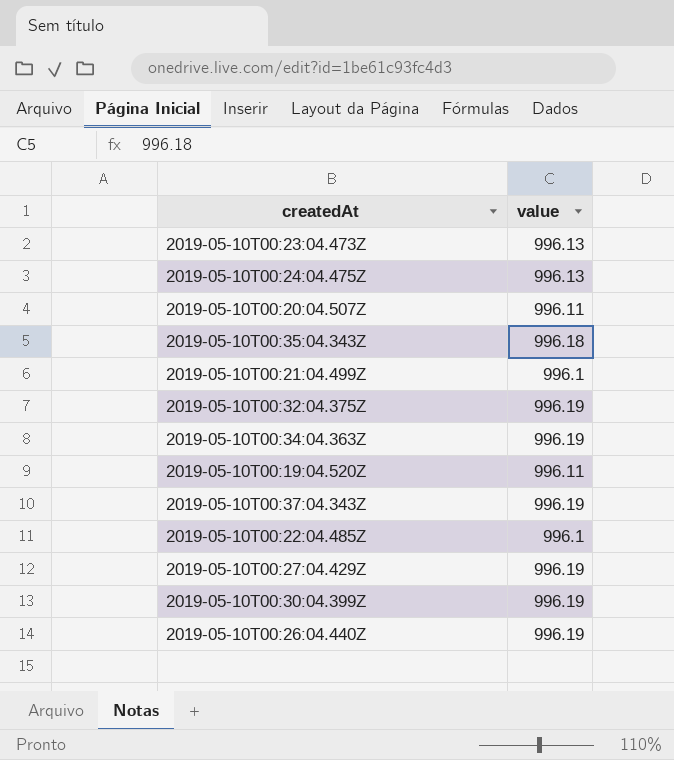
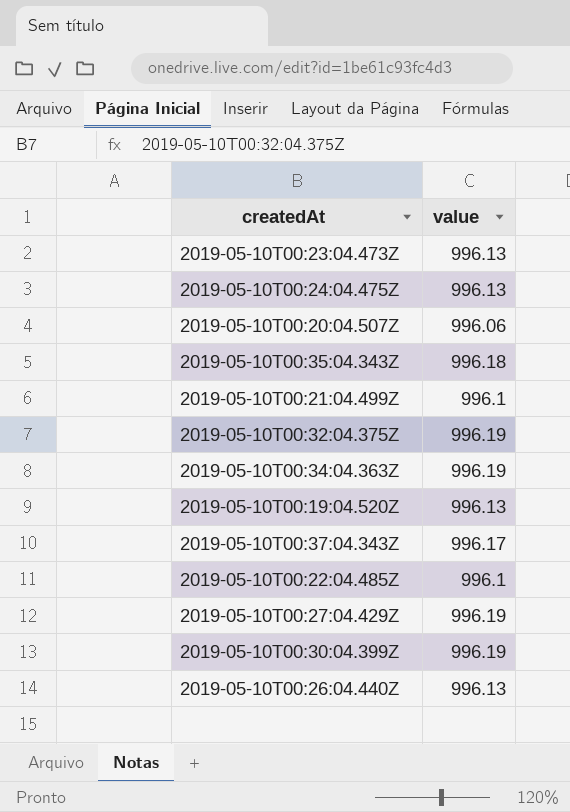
2019-05-10T00:20:04.507Z | value: 996.11 -> 996.06
2019-05-10T00:19:04.520Z | value: 996.11 -> 996.13
2019-05-10T00:37:04.343Z | value: 996.19 -> 996.17
2019-05-10T00:26:04.440Z | value: 996.19 -> 996.13

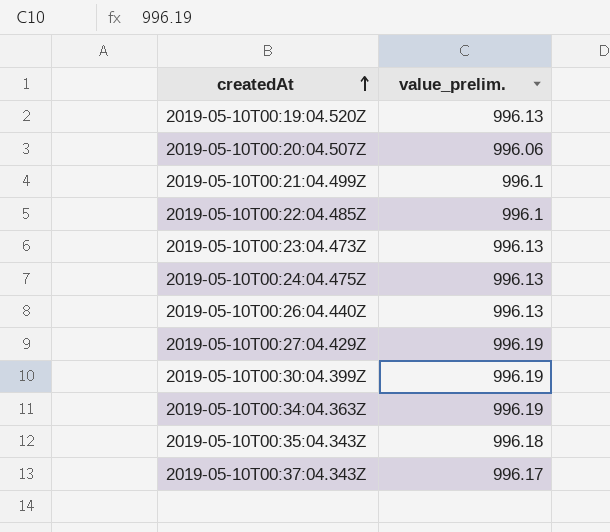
row order: none -> createdAt ascending
column name: value -> value_prelim.
row 2019-05-10T00:32:04.375Z: 996.19 -> none

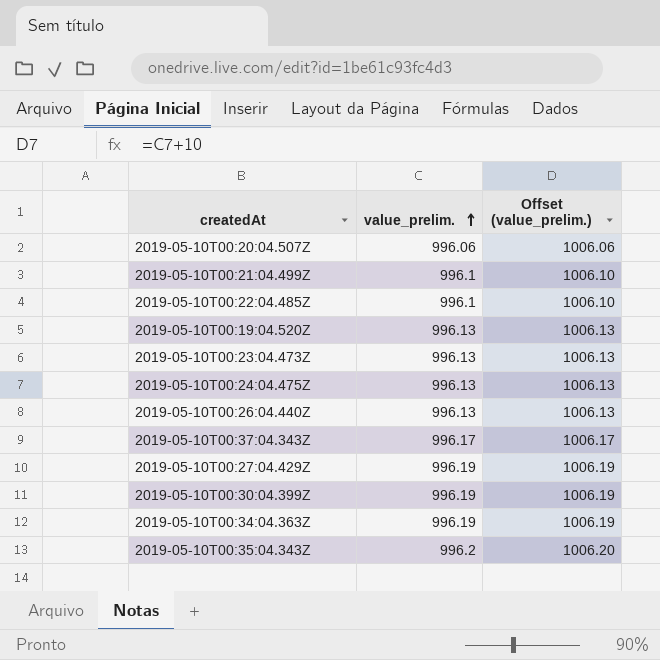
row order: createdAt ascending -> value_prelim. ascending
column Offset (value_prelim.) | formula: none -> [value_prelim.] + 10
2019-05-10T00:35:04.343Z | value_prelim.: 996.18 -> 996.2

